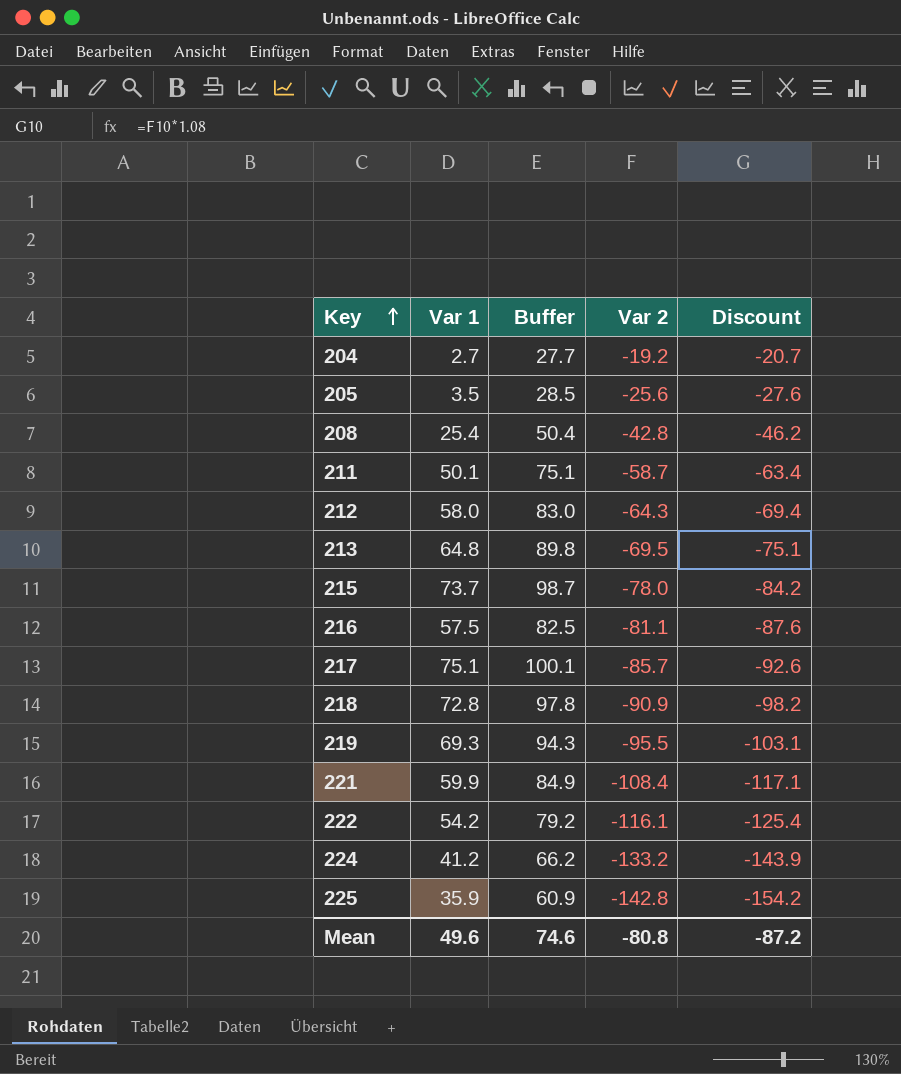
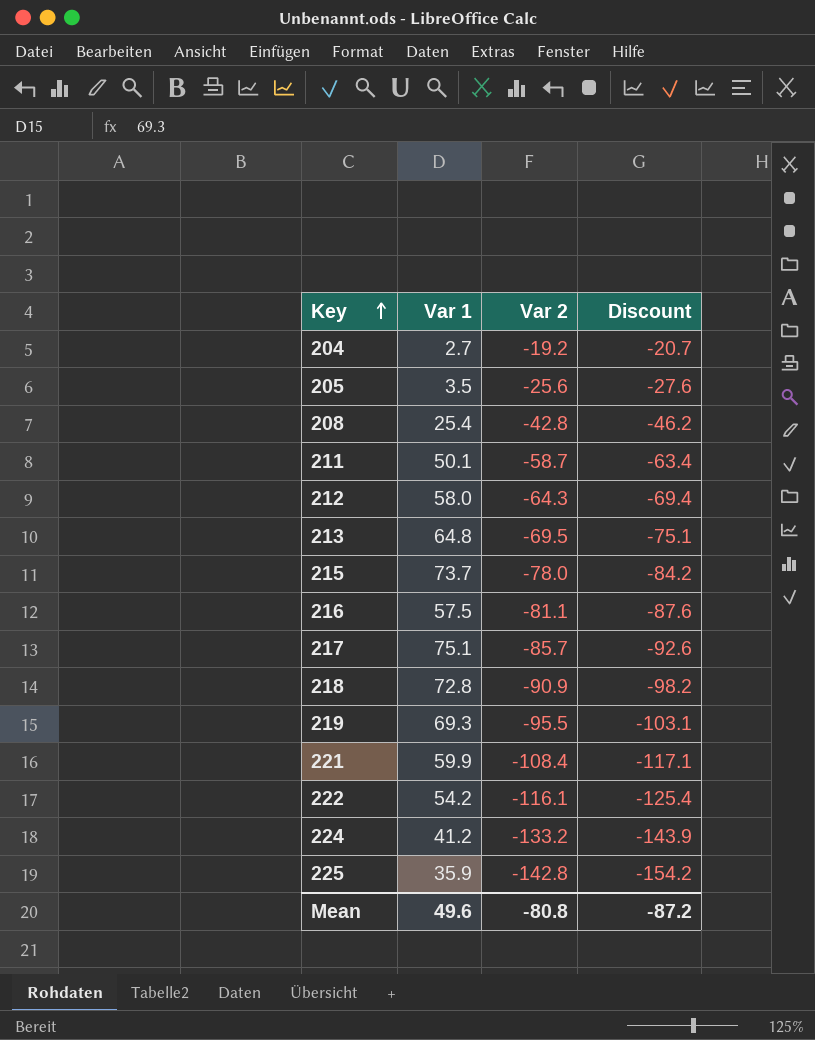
column Buffer | formula: [Var 1] + 25 -> none

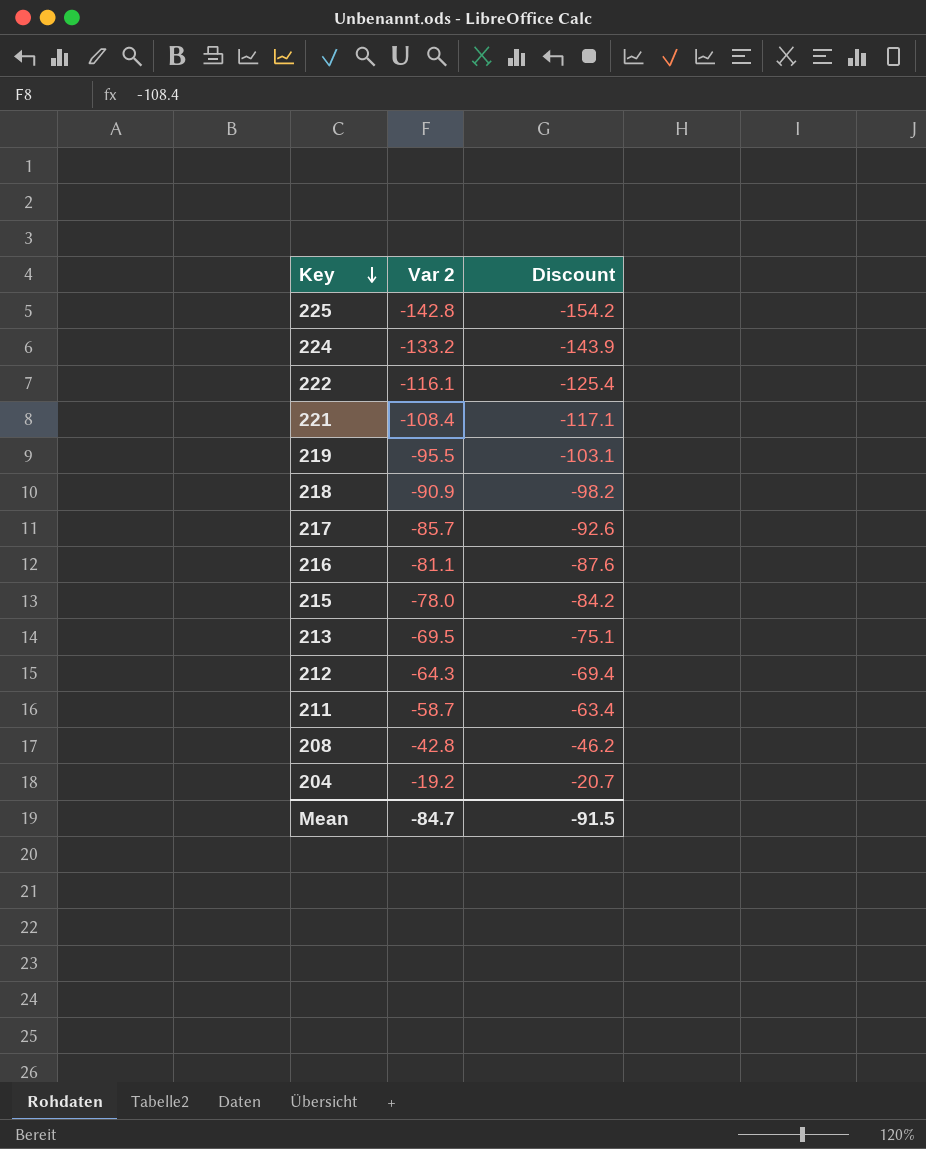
row order: Key ascending -> Key descending
column Var 1 | position: 2 -> none
row 205: 3.5 | -25.6 | -27.6 -> none
Mean | Var 2: -80.8 -> -84.7
Mean | Discount: -87.2 -> -91.5

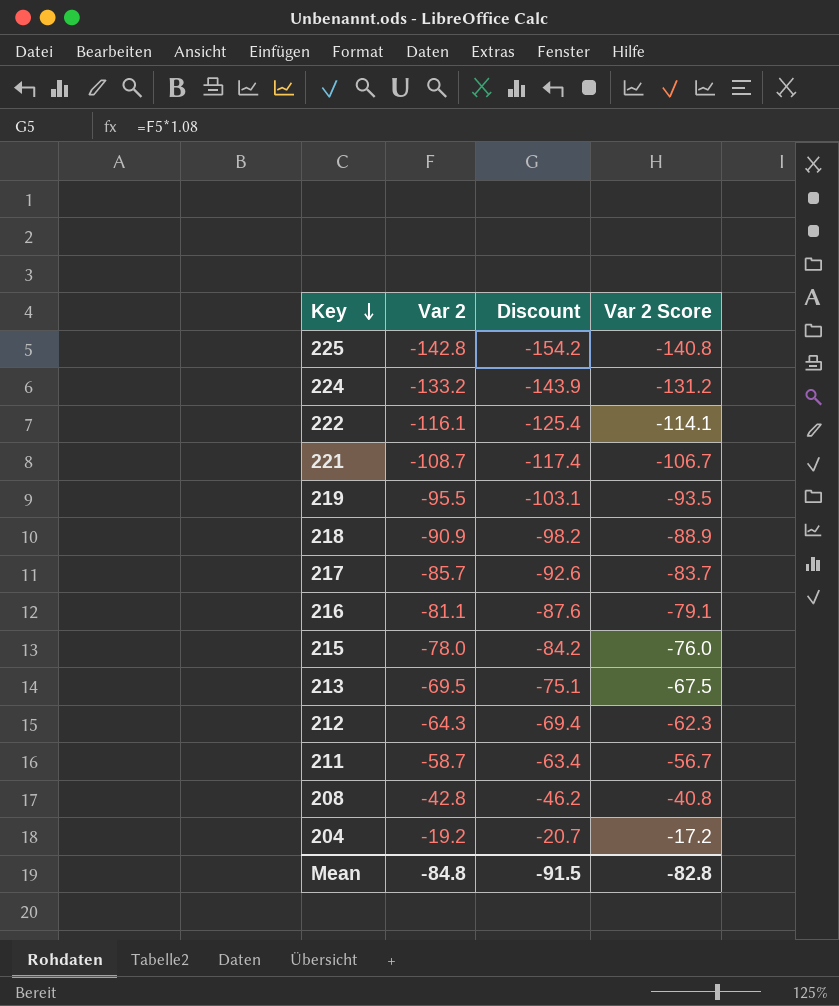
column Var 2 Score | formula: none -> [Var 2] + 2
221 | Var 2: -108.4 -> -108.7
221 | Discount: -117.1 -> -117.4
Mean | Var 2: -84.7 -> -84.8

